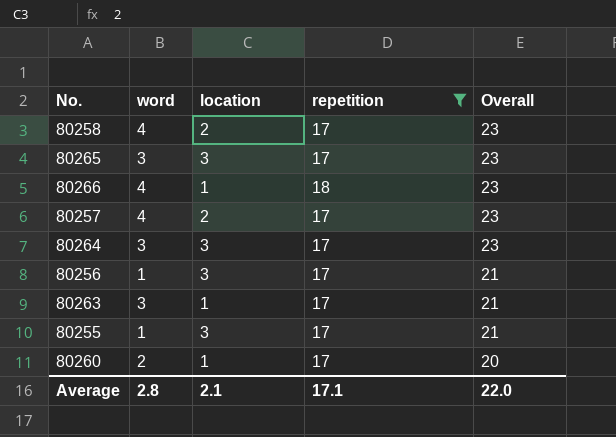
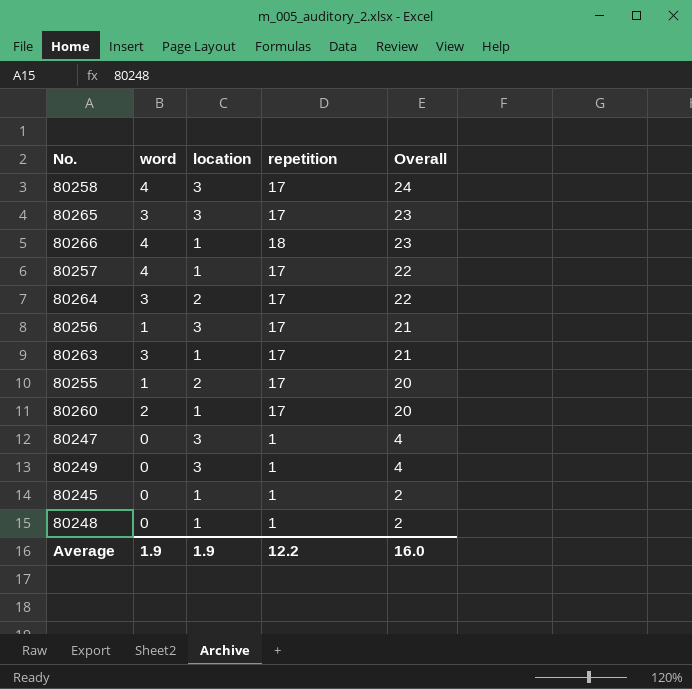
filter: repetition != 1 -> none
80258 | location: 2 -> 3
80258 | Overall: 23 -> 24
80257 | location: 2 -> 1
80257 | Overall: 23 -> 22
80264 | location: 3 -> 2
80264 | Overall: 23 -> 22
80255 | location: 3 -> 2
80255 | Overall: 21 -> 20
Average | word: 2.8 -> 1.9
Average | location: 2.1 -> 1.9
Average | repetition: 17.1 -> 12.2
Average | Overall: 22.0 -> 16.0

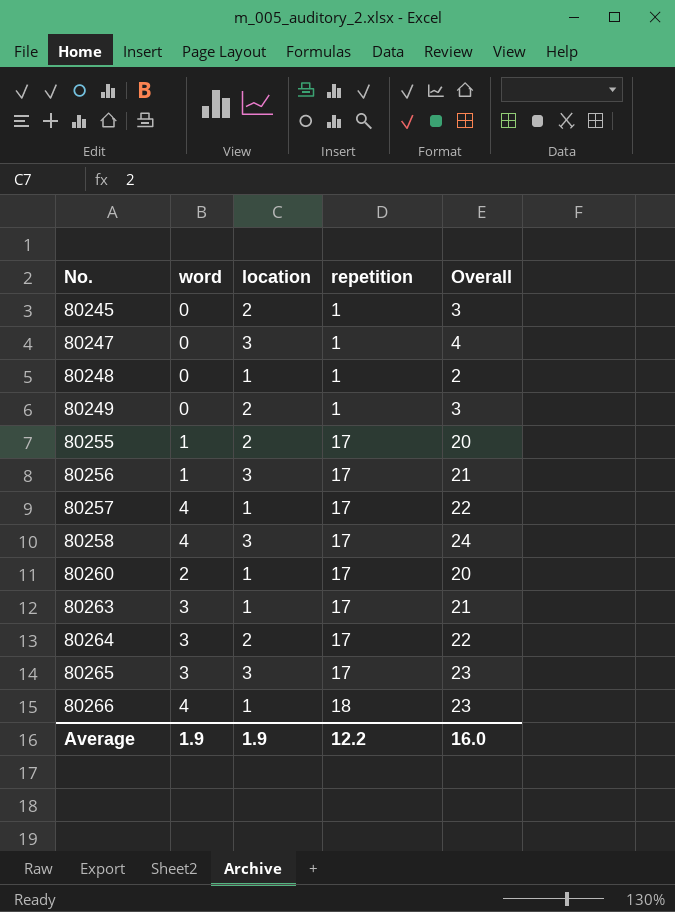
row order: Overall descending -> No. ascending
80245 | location: 1 -> 2
80245 | Overall: 2 -> 3
80249 | location: 3 -> 2
80249 | Overall: 4 -> 3

